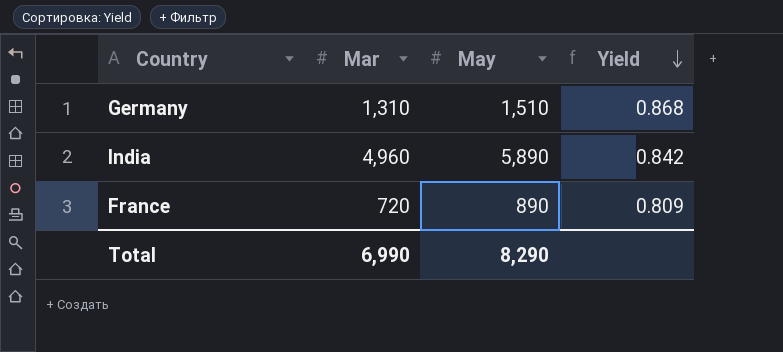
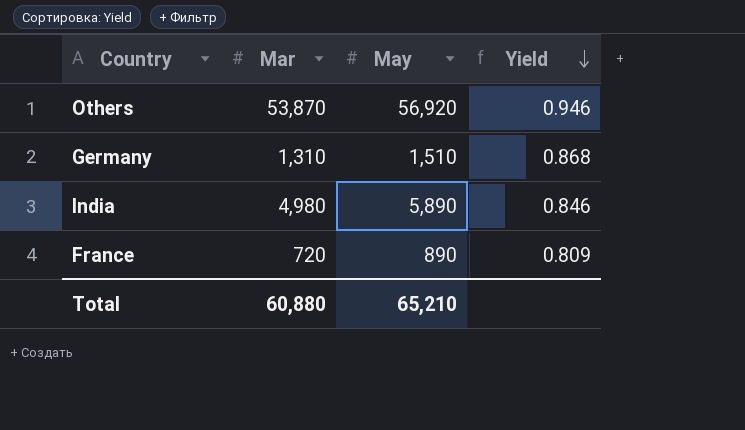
row Others: none -> 53,870 | 56,920 | 0.946
India | Mar: 4,960 -> 4,980
India | Yield: 0.842 -> 0.846
Total | Mar: 6,990 -> 60,880
Total | May: 8,290 -> 65,210

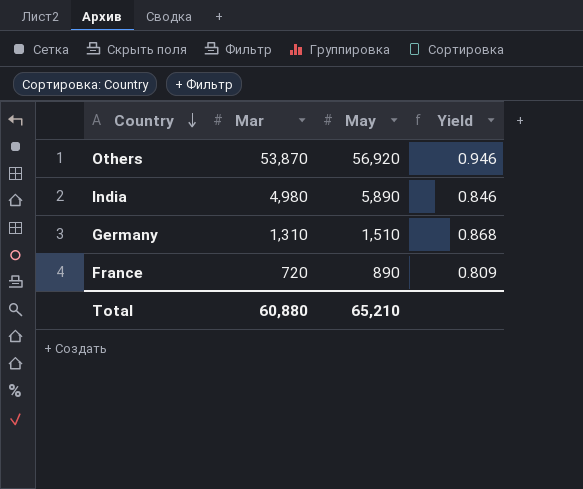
row order: Yield descending -> Country descending

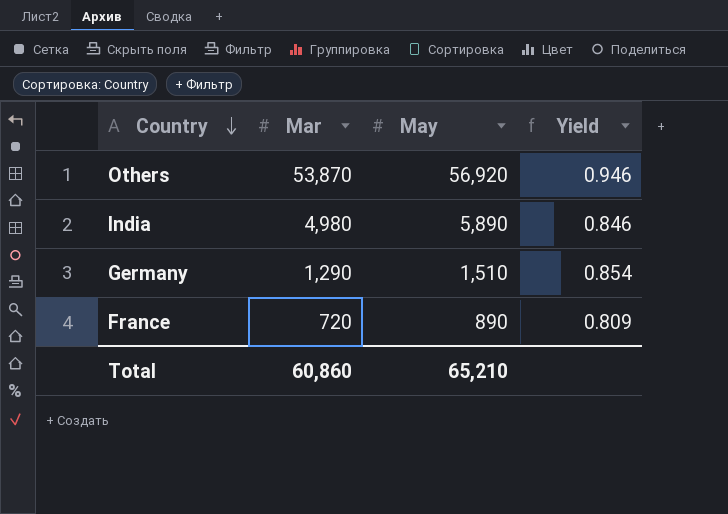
Germany | Mar: 1,310 -> 1,290
Germany | Yield: 0.868 -> 0.854
Total | Mar: 60,880 -> 60,860

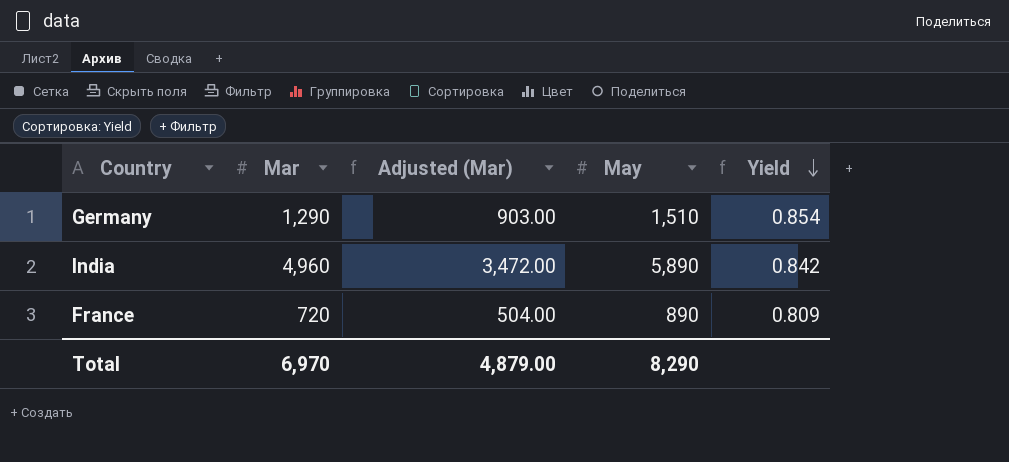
row order: Country descending -> Yield descending
column Adjusted (Mar) | formula: none -> [Mar] * 0.7
row Others: 53,870 | 56,920 | 0.946 -> none
India | Mar: 4,980 -> 4,960
India | Yield: 0.846 -> 0.842
Total | Mar: 60,860 -> 6,970
Total | May: 65,210 -> 8,290

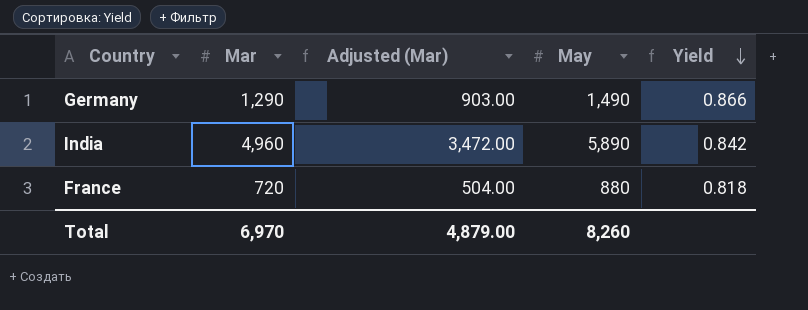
Germany | May: 1,510 -> 1,490
Germany | Yield: 0.854 -> 0.866
France | May: 890 -> 880
France | Yield: 0.809 -> 0.818
Total | May: 8,290 -> 8,260

